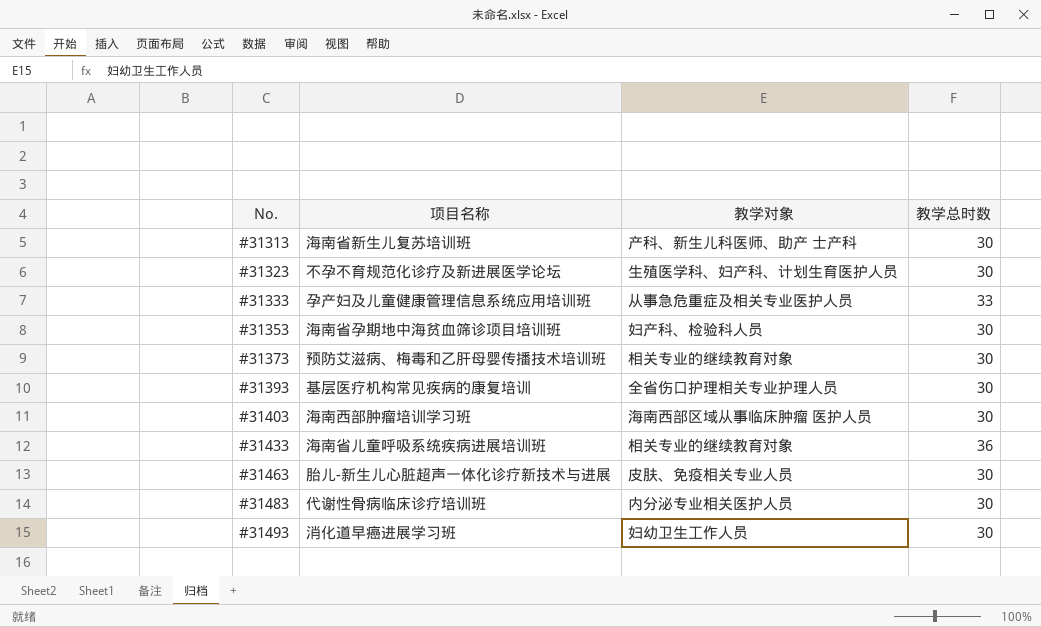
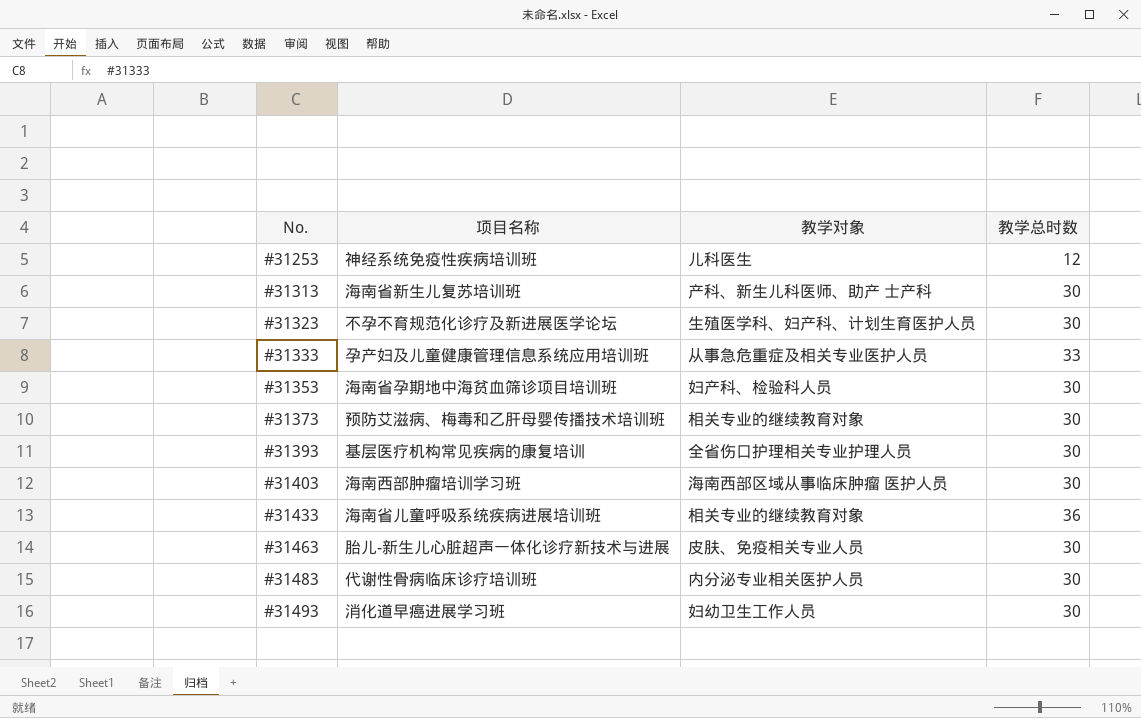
row #31253: none -> 神经系统免疫性疾病培训班 | 儿科医生 | 12

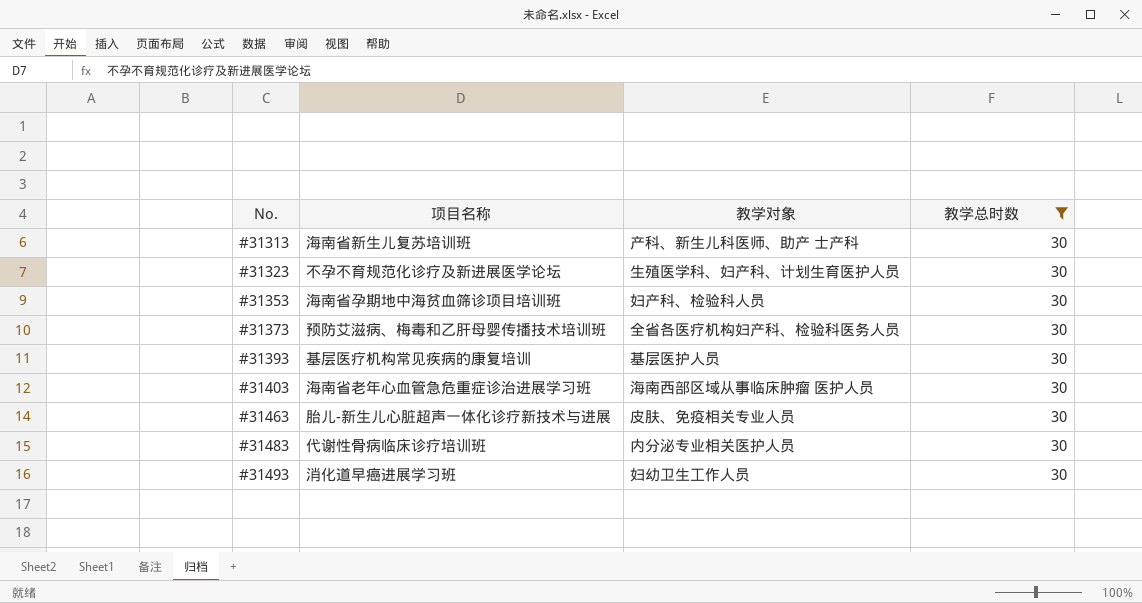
filter: none -> 教学总时数 = 30
#31373 | 教学对象: 相关专业的继续教育对象 -> 全省各医疗机构妇产科、检验科医务人员
#31393 | 教学对象: 全省伤口护理相关专业护理人员 -> 基层医护人员
#31403 | 项目名称: 海南西部肿瘤培训学习班 -> 海南省老年心血管急危重症诊治进展学习班

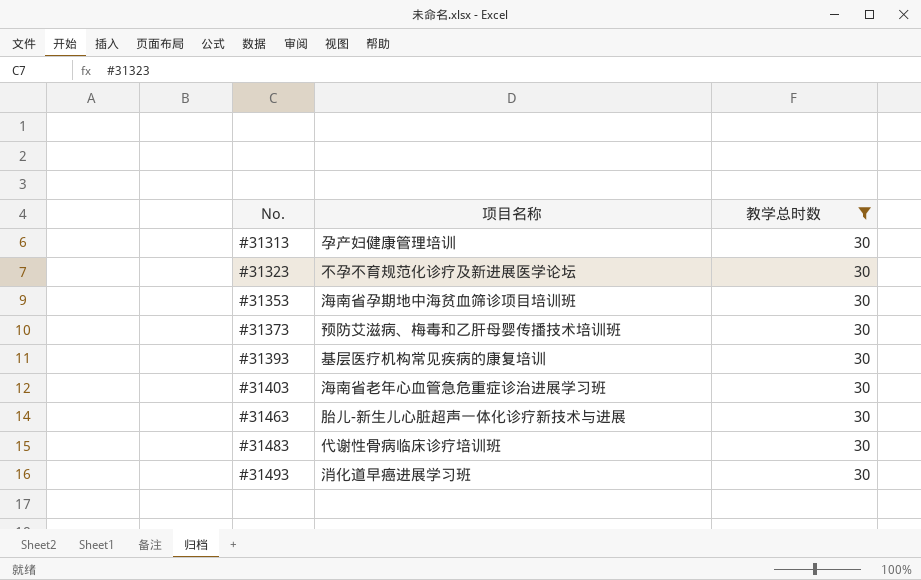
column 教学对象 | position: 3 -> none
#31313 | 项目名称: 海南省新生儿复苏培训班 -> 孕产妇健康管理培训

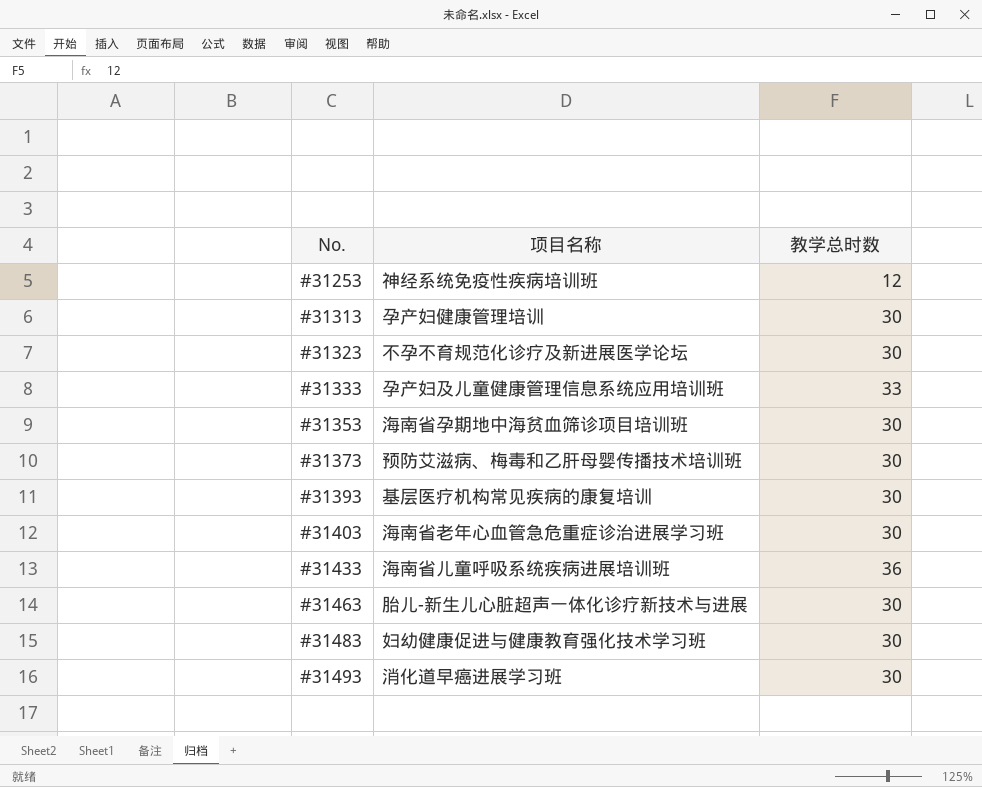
filter: 教学总时数 = 30 -> none
#31483 | 项目名称: 代谢性骨病临床诊疗培训班 -> 妇幼健康促进与健康教育强化技术学习班

